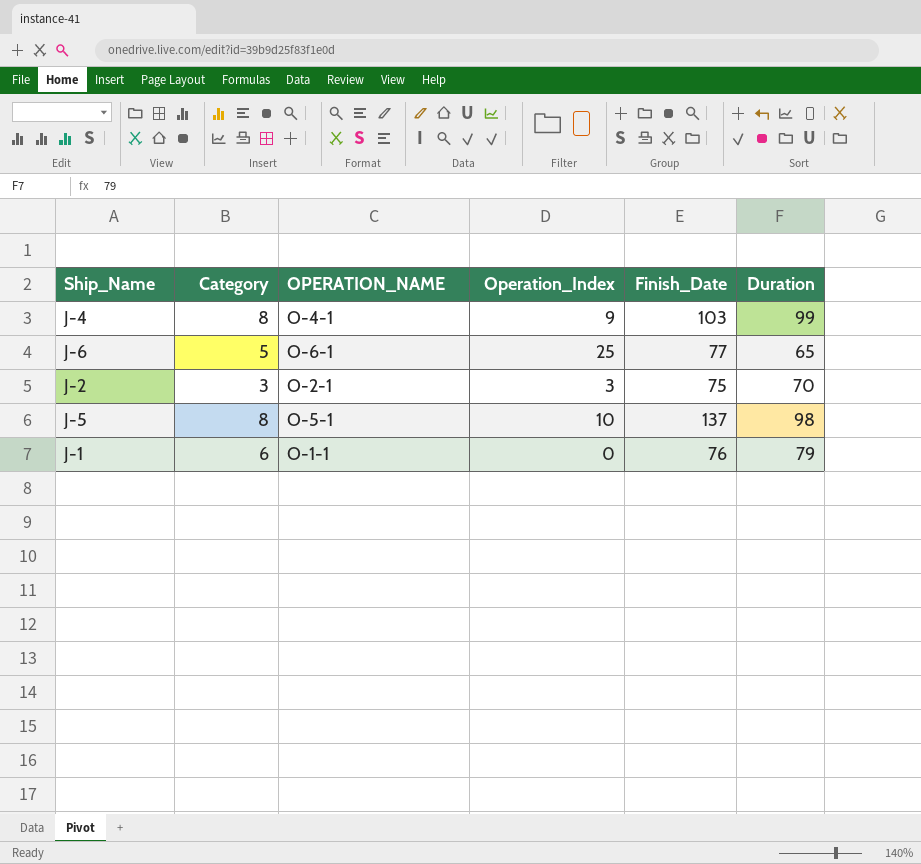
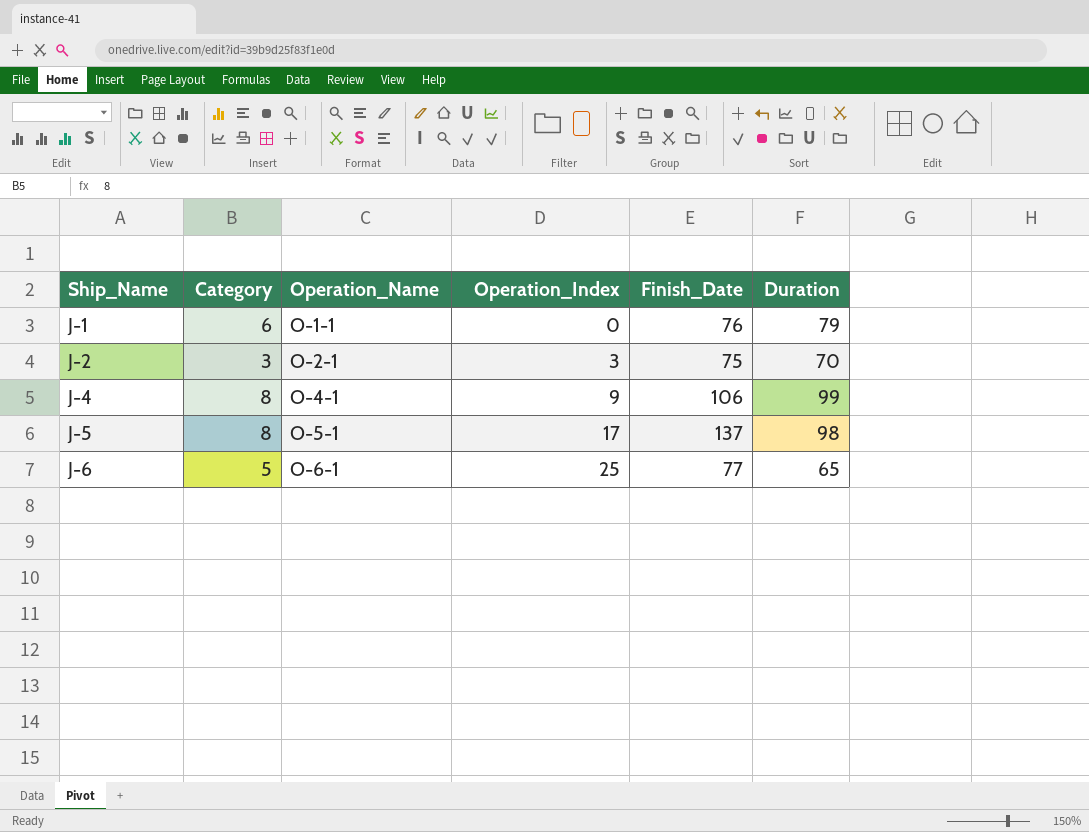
row order: none -> Ship_Name ascending
column name: OPERATION_NAME -> Operation_Name
J-4 | Finish_Date: 103 -> 106
J-5 | Operation_Index: 10 -> 17

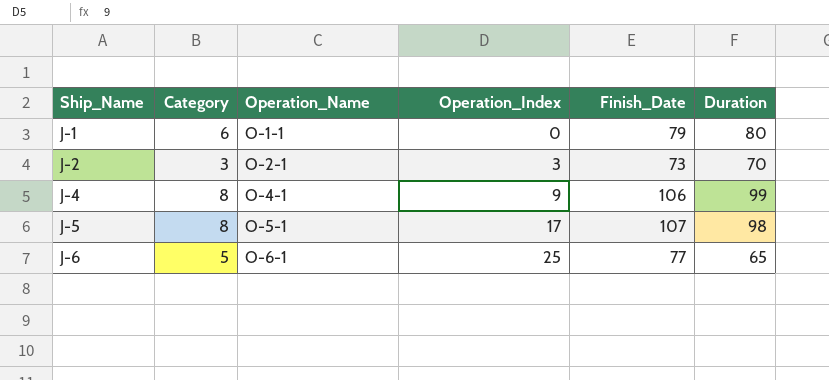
J-1 | Finish_Date: 76 -> 79
J-1 | Duration: 79 -> 80
J-2 | Finish_Date: 75 -> 73
J-5 | Finish_Date: 137 -> 107

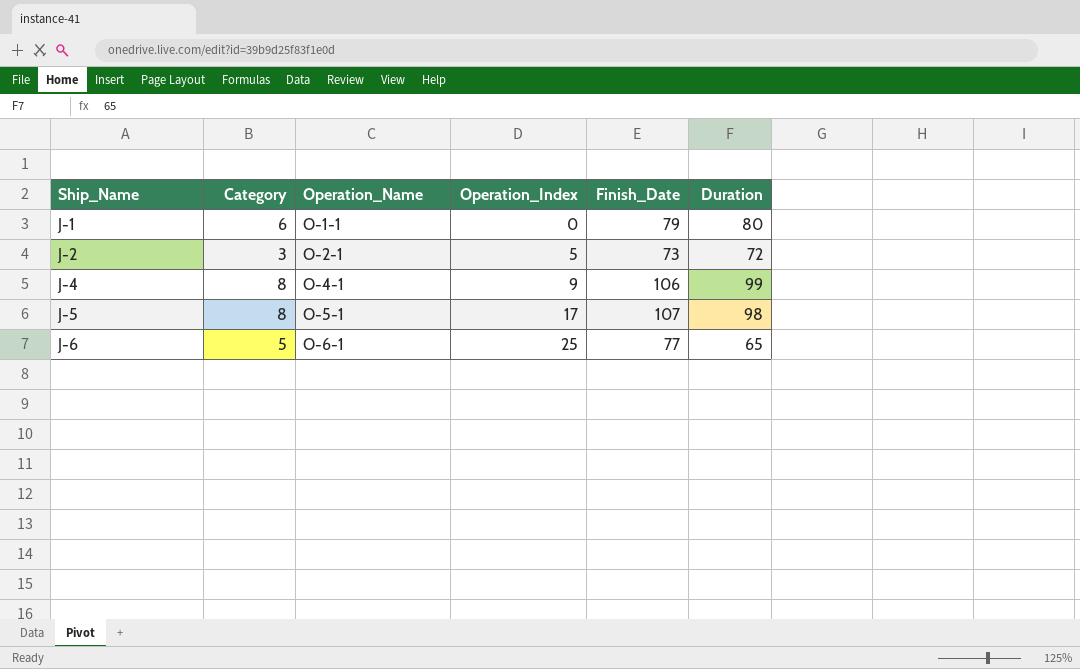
J-2 | Operation_Index: 3 -> 5
J-2 | Duration: 70 -> 72

